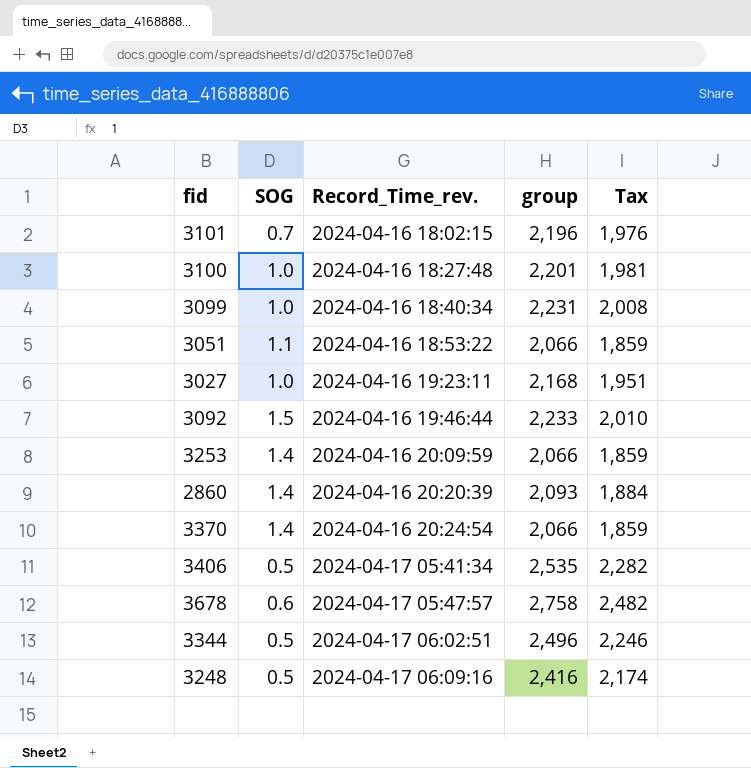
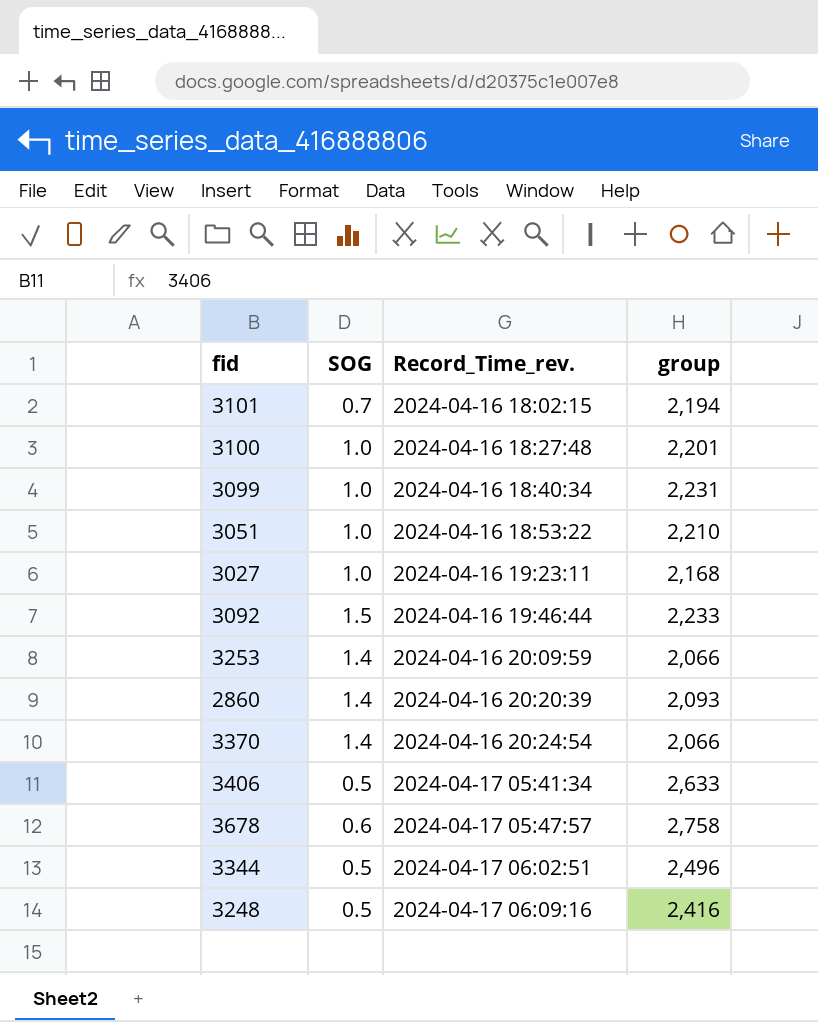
column Tax | formula: [group] * 0.9 -> none
3101 | group: 2,196 -> 2,194
3051 | SOG: 1.1 -> 1.0
3051 | group: 2,066 -> 2,210
3406 | group: 2,535 -> 2,633

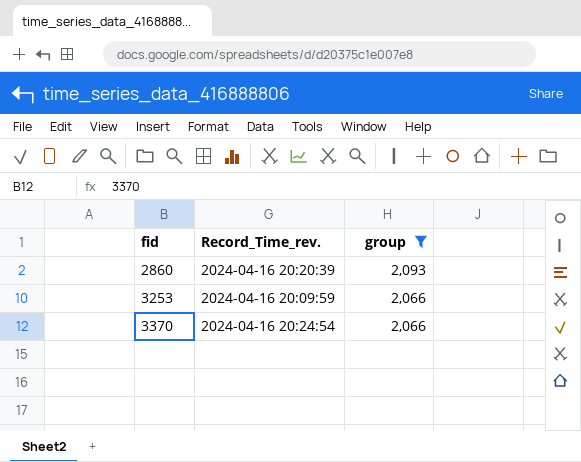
filter: none -> group <= 2,093
row order: Record_Time_rev. ascending -> fid ascending
column SOG | position: 2 -> none

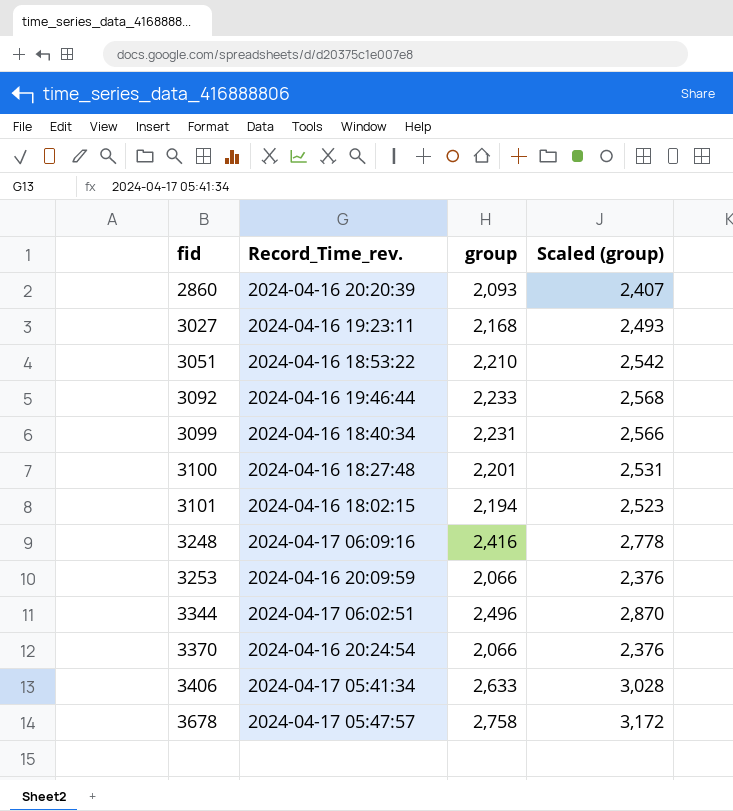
filter: group <= 2,093 -> none
column Scaled (group) | formula: none -> [group] * 1.15

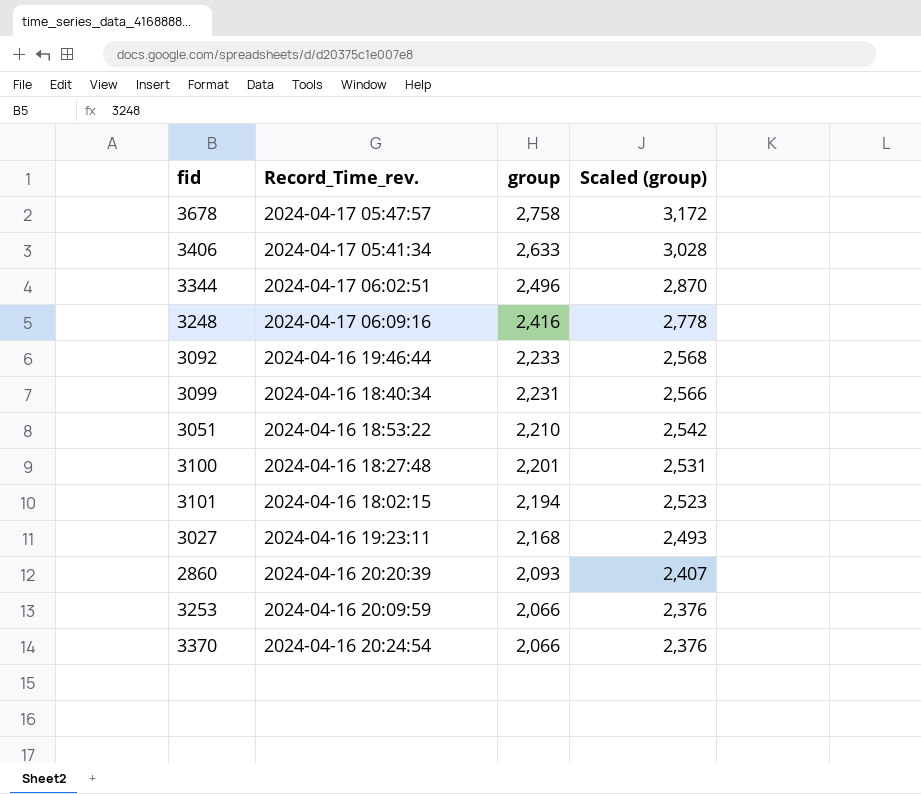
row order: fid ascending -> group descending

